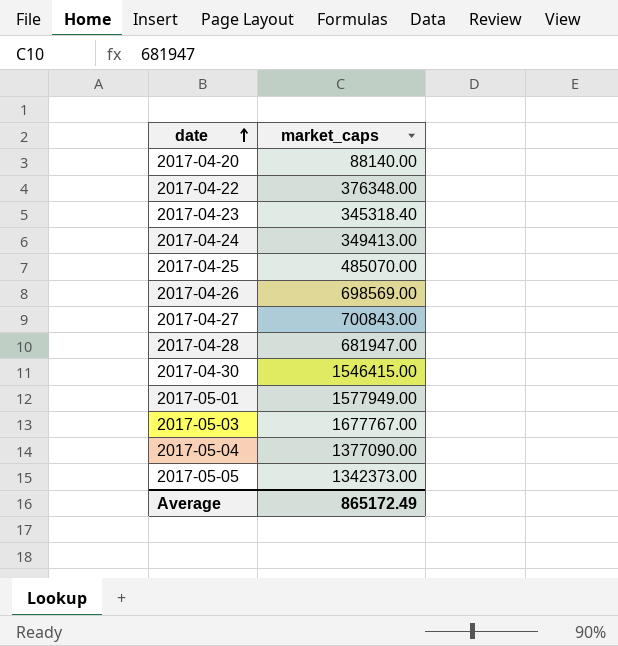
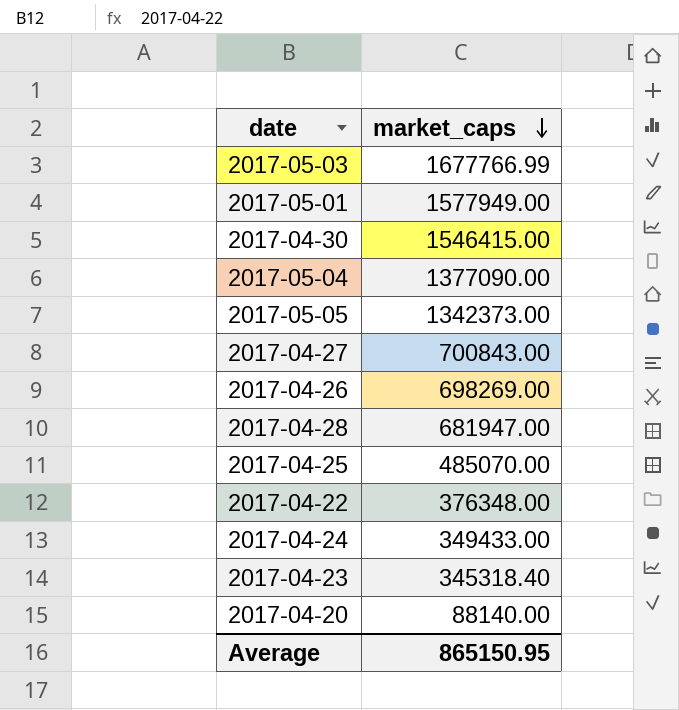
row order: date ascending -> market_caps descending
2017-05-03 | market_caps: 1677767.00 -> 1677766.99
2017-04-26 | market_caps: 698569.00 -> 698269.00
2017-04-24 | market_caps: 349413.00 -> 349433.00
Average | market_caps: 865172.49 -> 865150.95

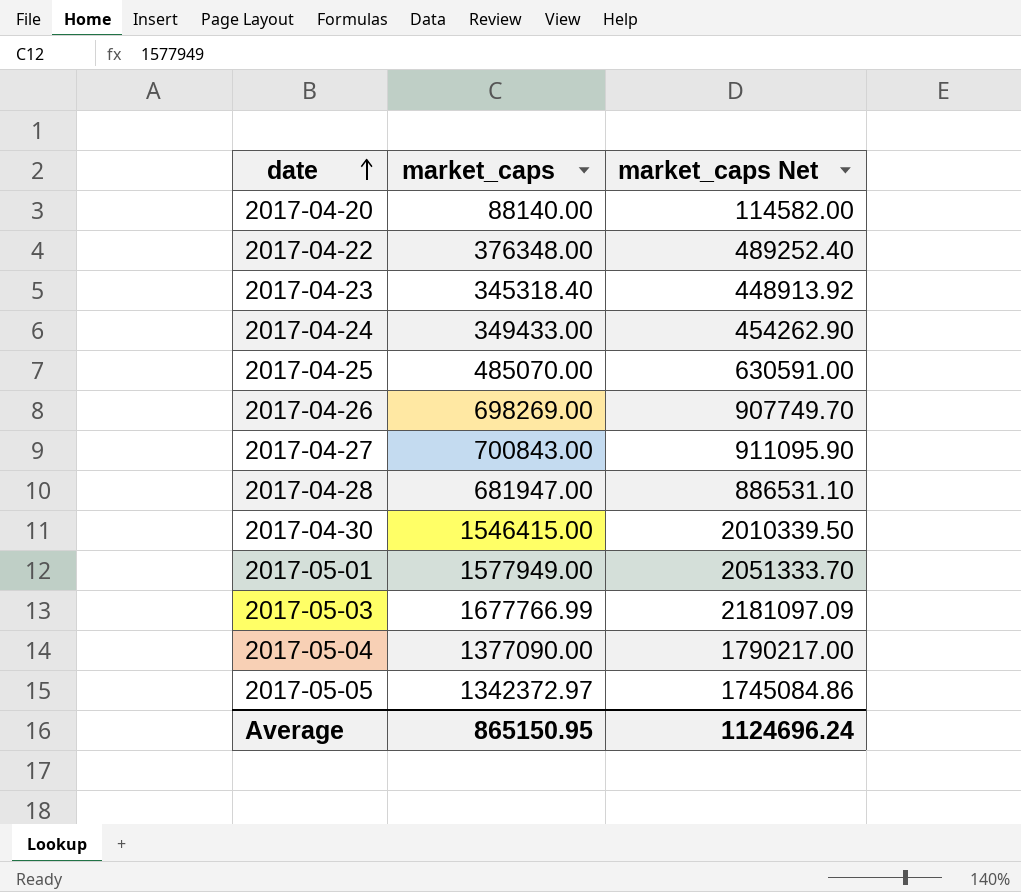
row order: market_caps descending -> date ascending
column market_caps Net | formula: none -> [market_caps] * 1.3
2017-05-05 | market_caps: 1342373.00 -> 1342372.97

